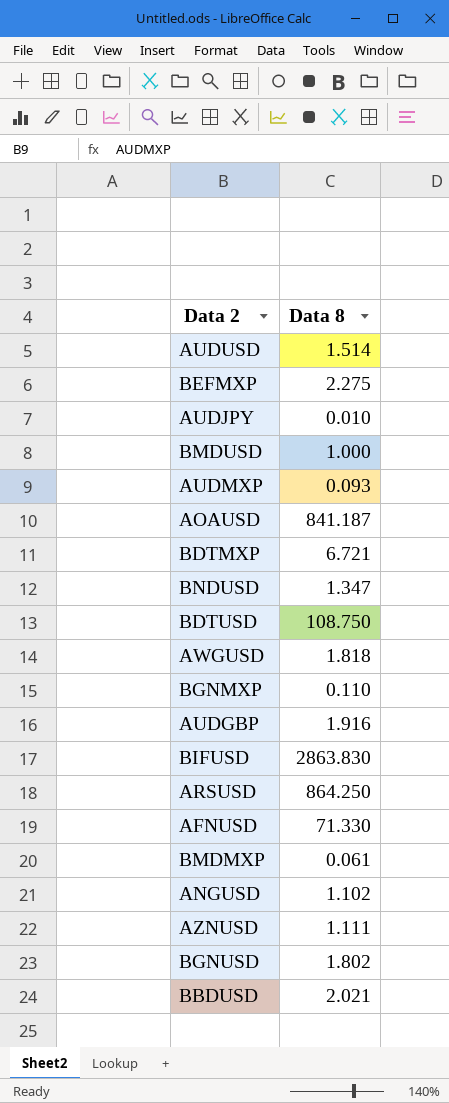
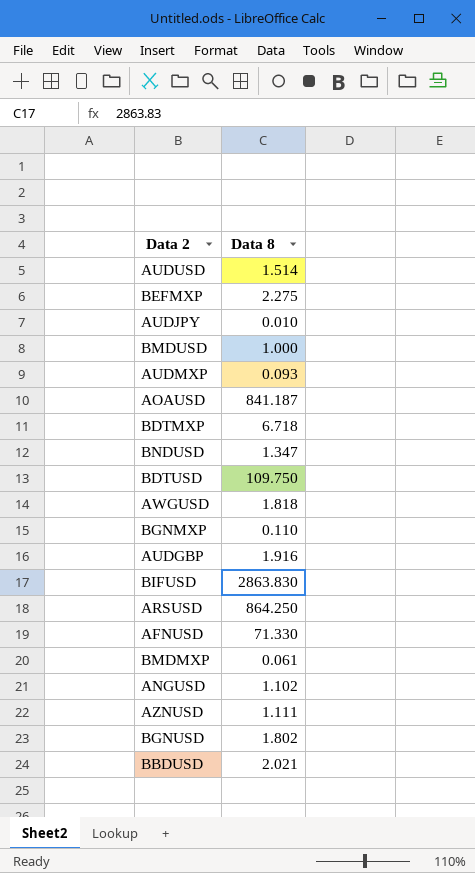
BDTMXP | Data 8: 6.721 -> 6.718
BDTUSD | Data 8: 108.750 -> 109.750

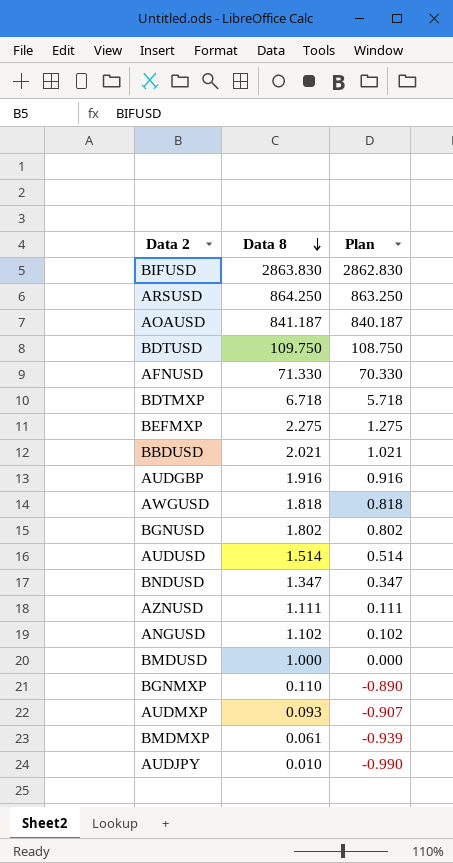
row order: none -> Data 8 descending
column Plan | formula: none -> [Data 8] - 1

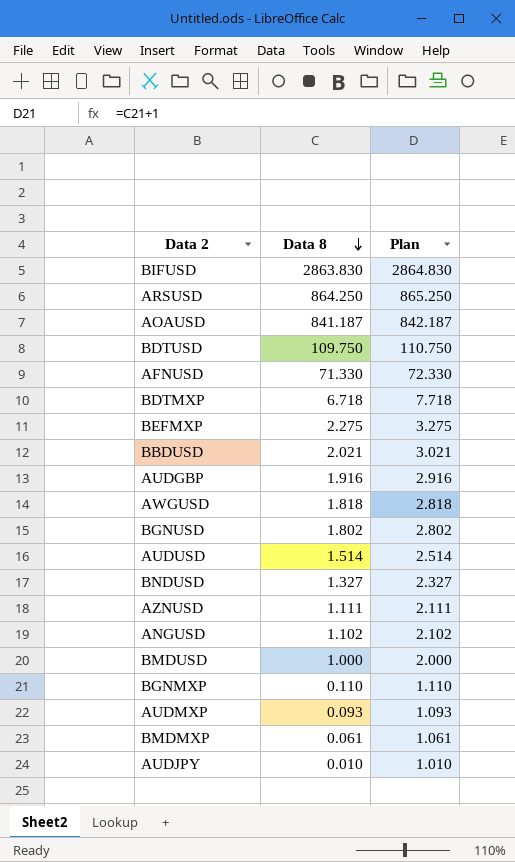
column Plan | formula: [Data 8] - 1 -> [Data 8] + 1
BNDUSD | Data 8: 1.347 -> 1.327

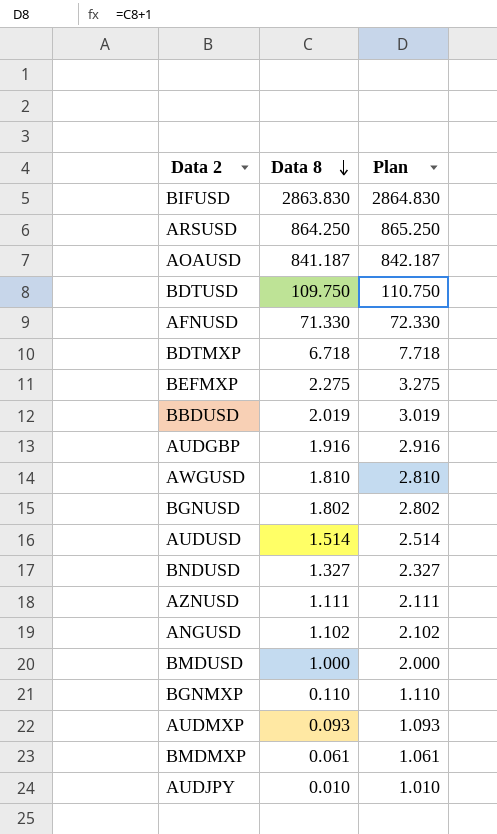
BBDUSD | Data 8: 2.021 -> 2.019
BBDUSD | Plan: 3.021 -> 3.019
AWGUSD | Data 8: 1.818 -> 1.810
AWGUSD | Plan: 2.818 -> 2.810

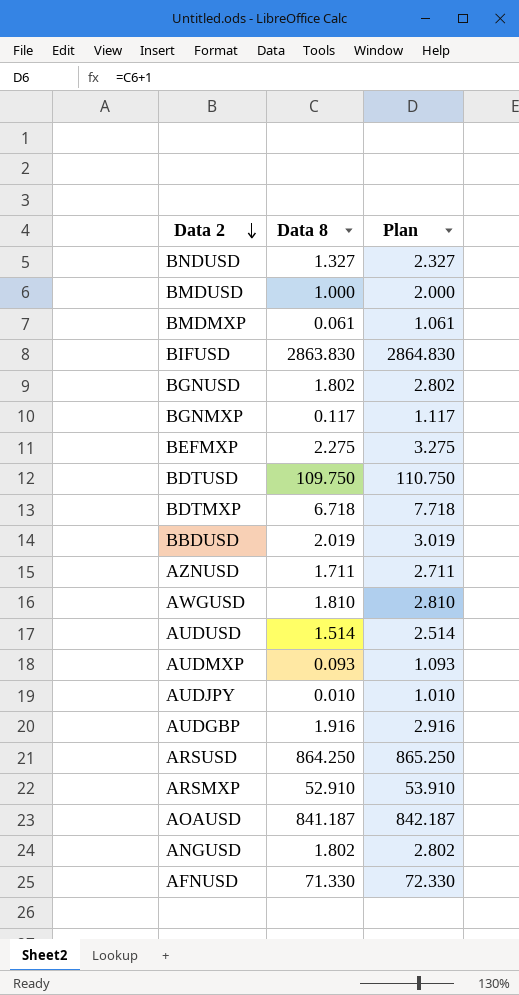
row order: Data 8 descending -> Data 2 descending
BGNMXP | Data 8: 0.110 -> 0.117
BGNMXP | Plan: 1.110 -> 1.117
AZNUSD | Data 8: 1.111 -> 1.711
AZNUSD | Plan: 2.111 -> 2.711
row ARSMXP: none -> 52.910 | 53.910
ANGUSD | Data 8: 1.102 -> 1.802
ANGUSD | Plan: 2.102 -> 2.802

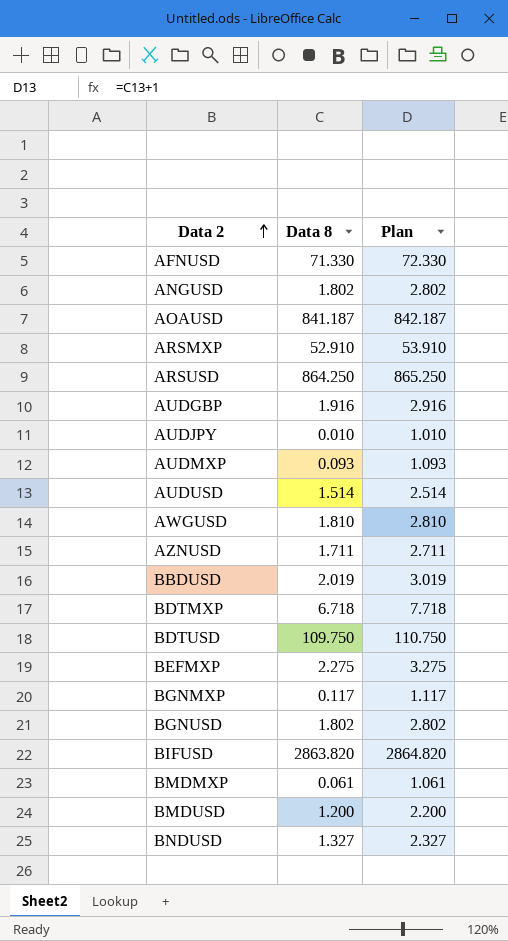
row order: Data 2 descending -> Data 2 ascending
BIFUSD | Data 8: 2863.830 -> 2863.820
BIFUSD | Plan: 2864.830 -> 2864.820
BMDUSD | Data 8: 1.000 -> 1.200
BMDUSD | Plan: 2.000 -> 2.200

